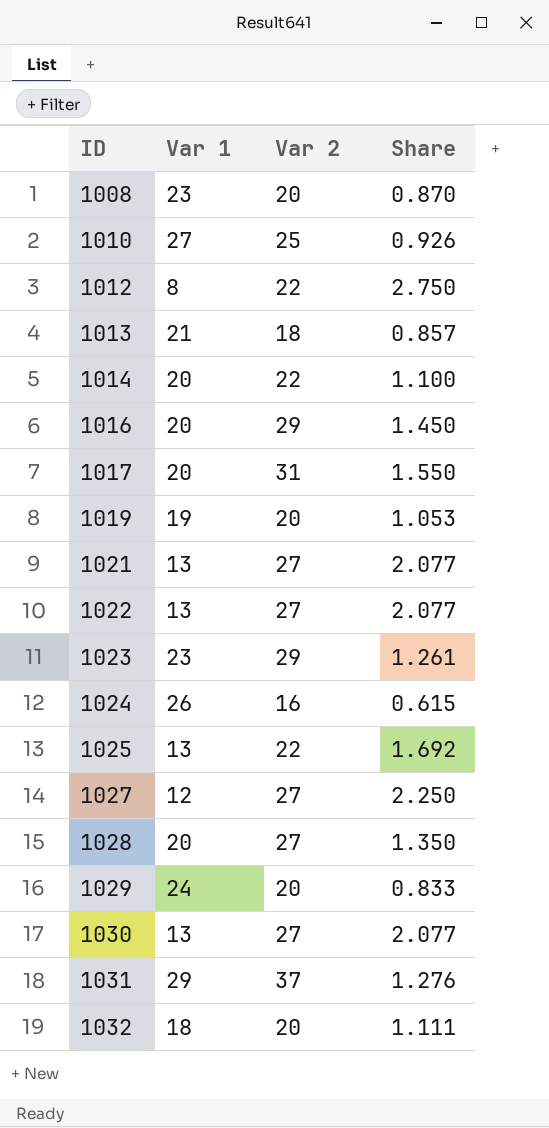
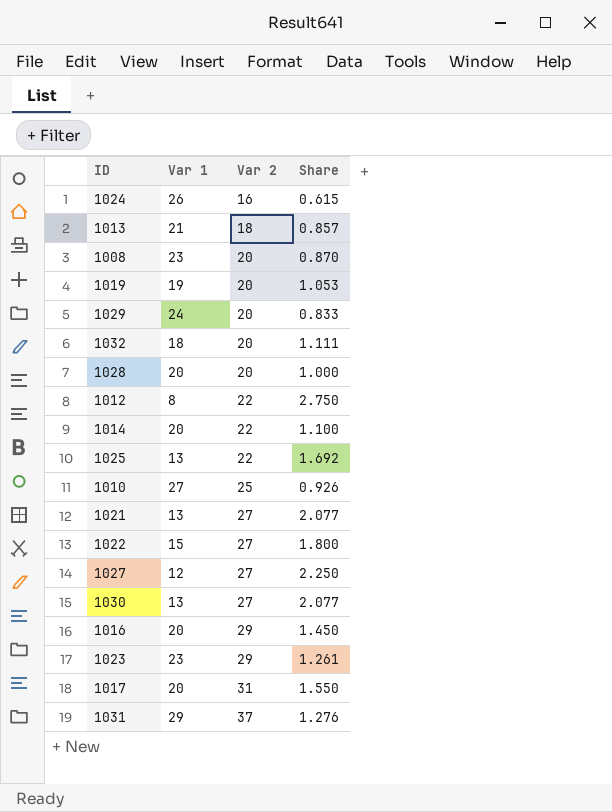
row order: ID ascending -> Var 2 ascending
1028 | Var 2: 27 -> 20
1028 | Share: 1.350 -> 1.000
1022 | Var 1: 13 -> 15
1022 | Share: 2.077 -> 1.800

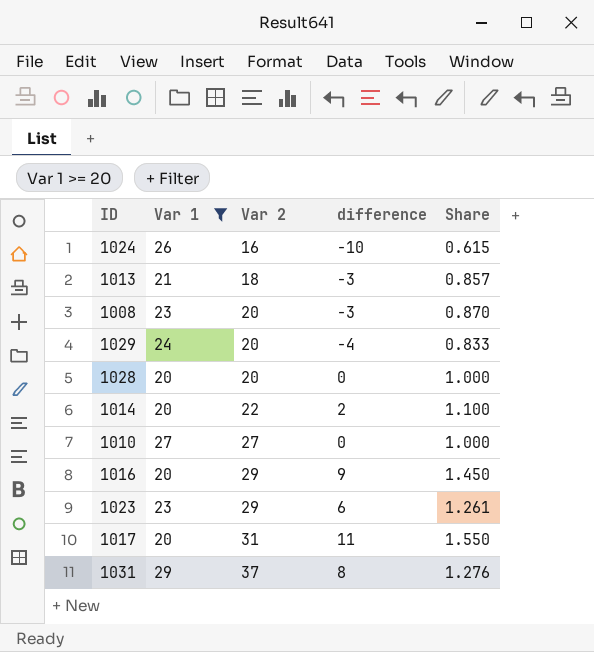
filter: none -> Var 1 >= 20
column difference | formula: none -> [Var 2] - [Var 1]
1010 | Var 2: 25 -> 27
1010 | Share: 0.926 -> 1.000

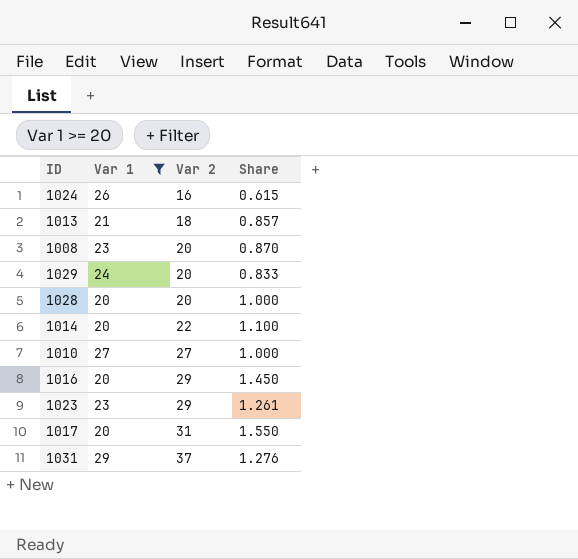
column difference | formula: [Var 2] - [Var 1] -> none

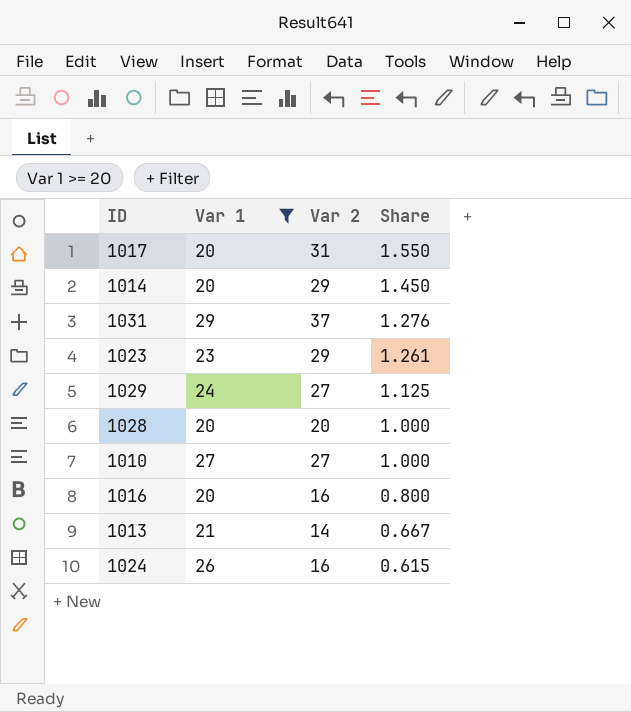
row order: Var 2 ascending -> Share descending
row 1008: 23 | 20 | 0.870 -> none
1014 | Var 2: 22 -> 29
1014 | Share: 1.100 -> 1.450
1029 | Var 2: 20 -> 27
1029 | Share: 0.833 -> 1.125
1016 | Var 2: 29 -> 16
1016 | Share: 1.450 -> 0.800
1013 | Var 2: 18 -> 14
1013 | Share: 0.857 -> 0.667

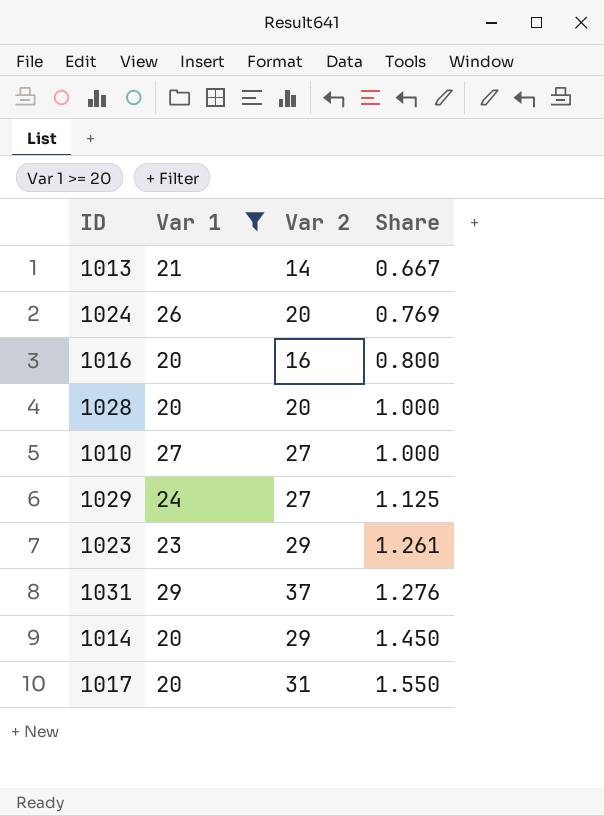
row order: Share descending -> Share ascending
1024 | Var 2: 16 -> 20
1024 | Share: 0.615 -> 0.769

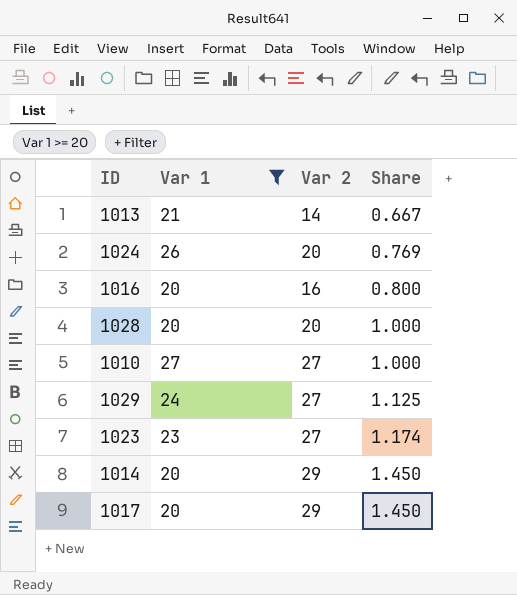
row 1031: 29 | 37 | 1.276 -> none
1023 | Var 2: 29 -> 27
1023 | Share: 1.261 -> 1.174
1017 | Var 2: 31 -> 29
1017 | Share: 1.550 -> 1.450

